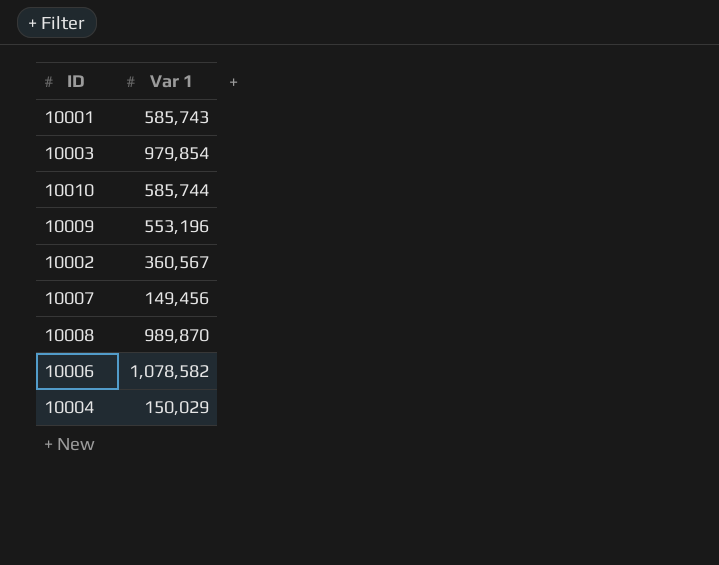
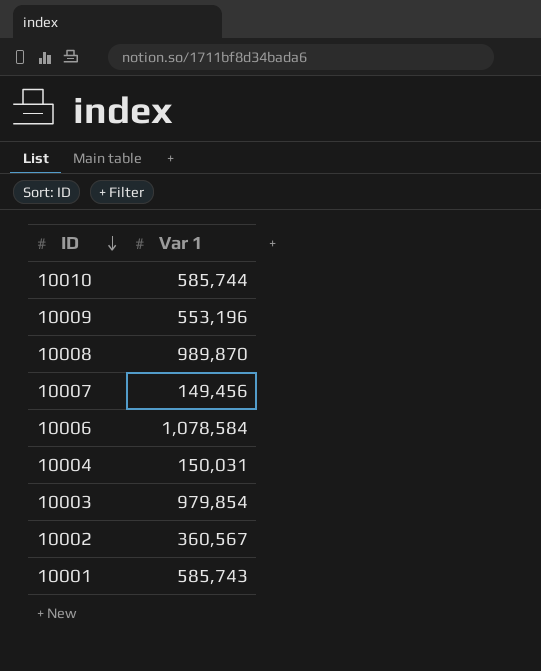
row order: none -> ID descending
10006 | Var 1: 1,078,582 -> 1,078,584
10004 | Var 1: 150,029 -> 150,031

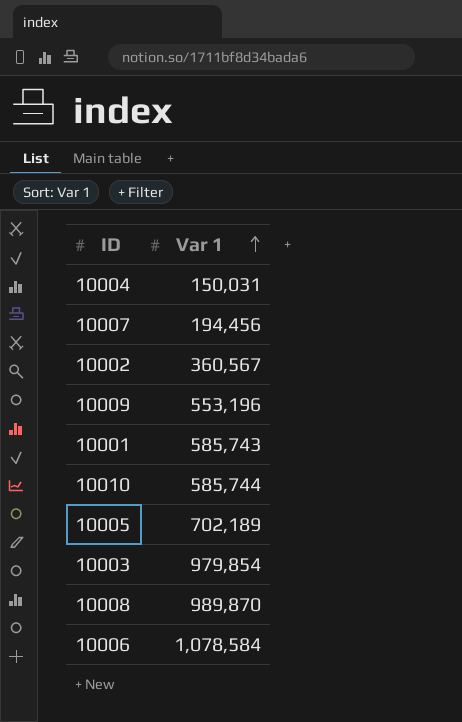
row order: ID descending -> Var 1 ascending
10007 | Var 1: 149,456 -> 194,456
row 10005: none -> 702,189

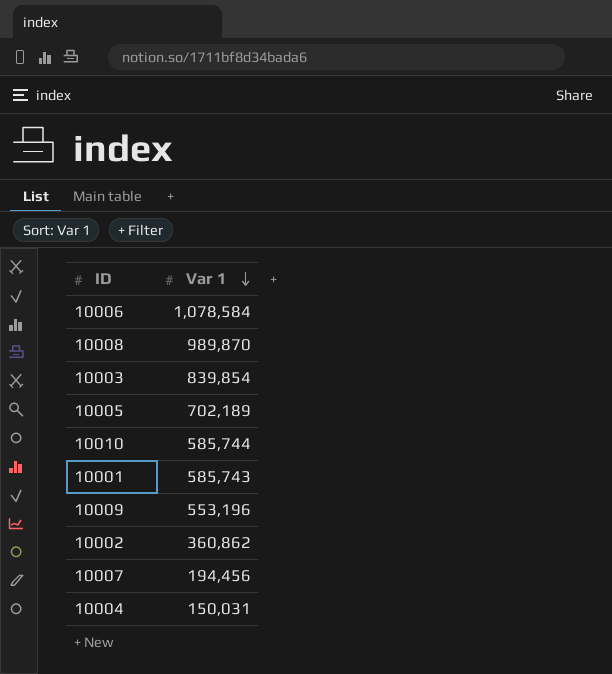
row order: Var 1 ascending -> Var 1 descending
10003 | Var 1: 979,854 -> 839,854
10002 | Var 1: 360,567 -> 360,862

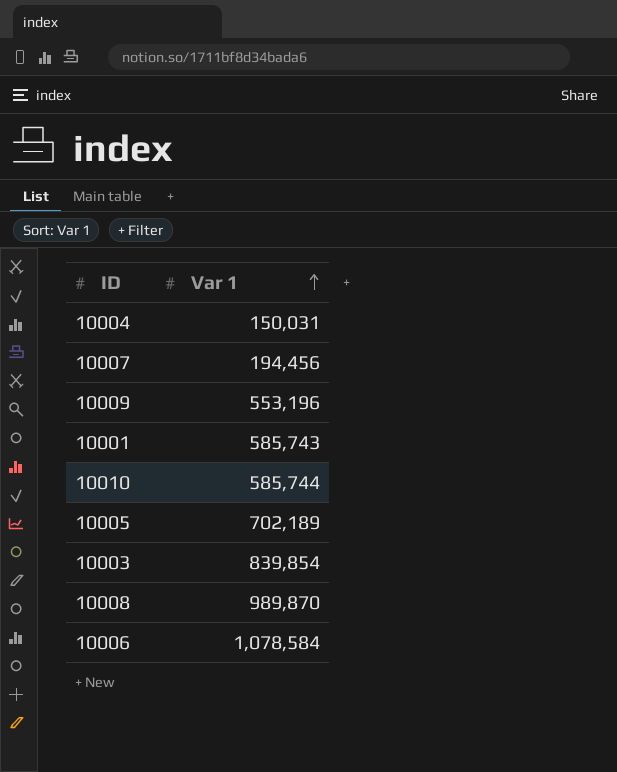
row order: Var 1 descending -> Var 1 ascending
row 10002: 360,862 -> none

